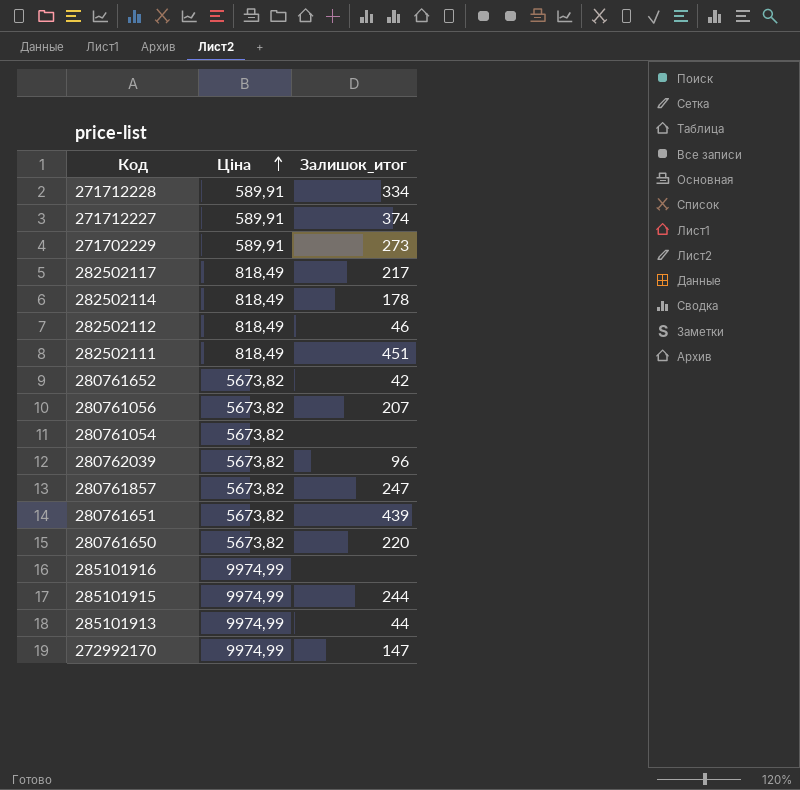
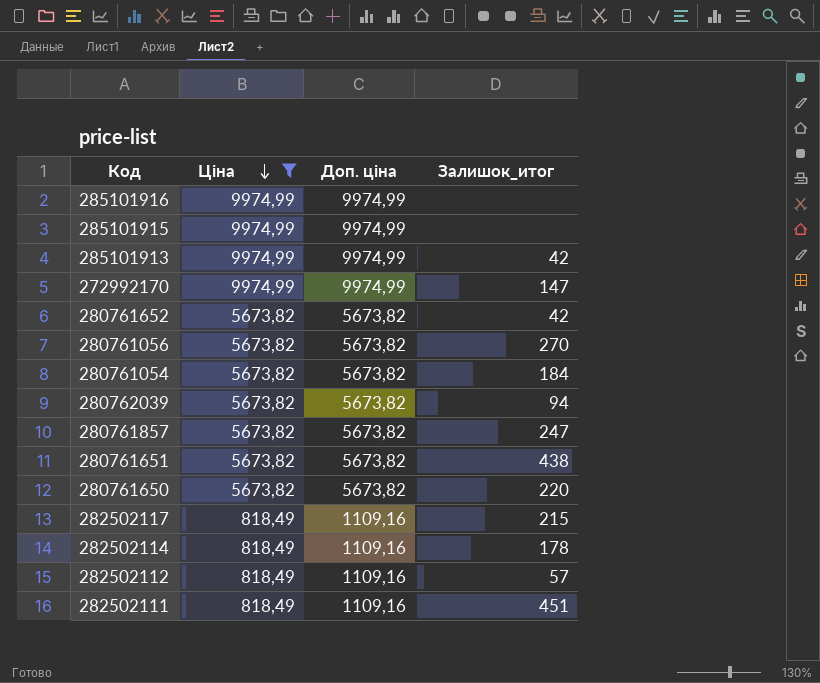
filter: none -> Ціна != 589,91
row order: Ціна ascending -> Ціна descending
column Доп. ціна | position: none -> 3
285101915 | Залишок_итог: 244 -> none
285101913 | Залишок_итог: 44 -> 42
280761056 | Залишок_итог: 207 -> 270
280761054 | Залишок_итог: none -> 184
280762039 | Залишок_итог: 96 -> 94
280761651 | Залишок_итог: 439 -> 438
282502117 | Залишок_итог: 217 -> 215
282502112 | Залишок_итог: 46 -> 57

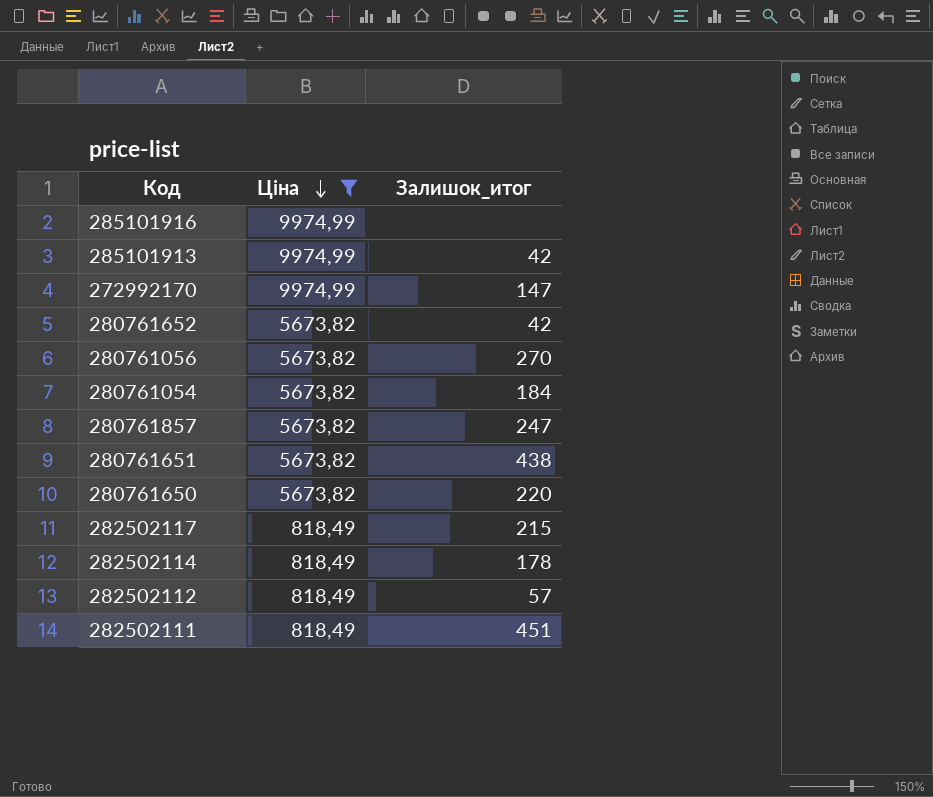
column Доп. ціна | position: 3 -> none
row 285101915: 9974,99 | 9974,99 | none -> none
row 280762039: 5673,82 | 5673,82 | 94 -> none

